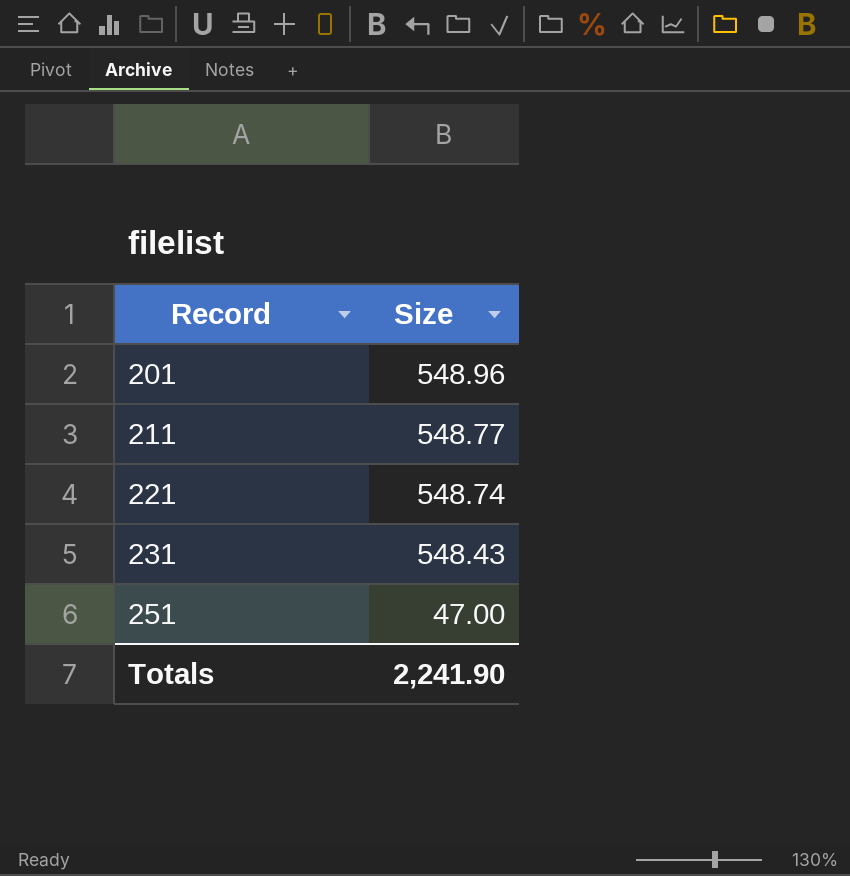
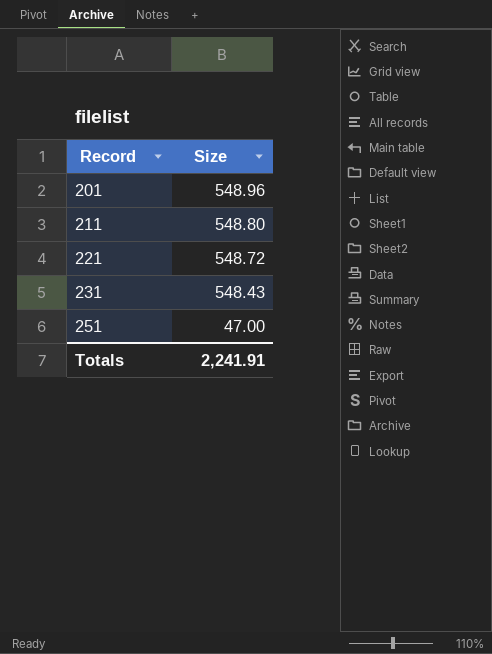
211 | Size: 548.77 -> 548.80
221 | Size: 548.74 -> 548.72
Totals | Size: 2,241.90 -> 2,241.91

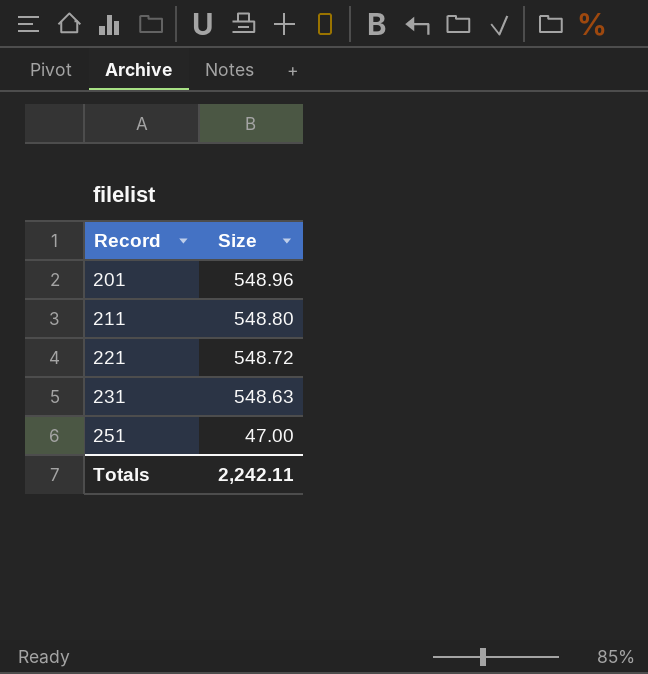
231 | Size: 548.43 -> 548.63
Totals | Size: 2,241.91 -> 2,242.11

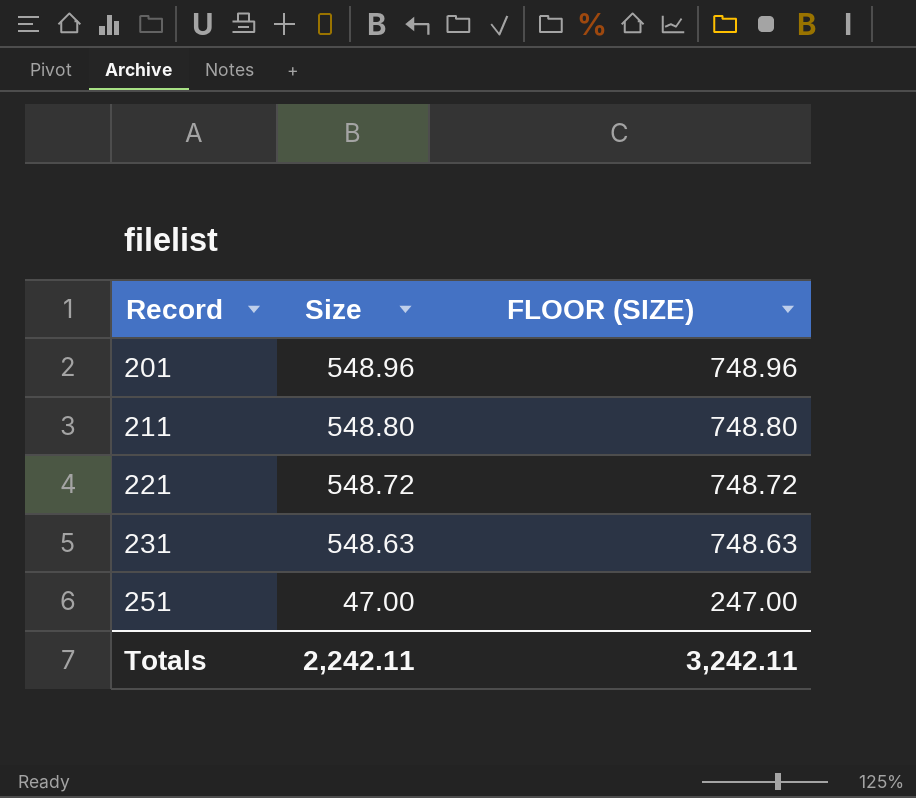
column FLOOR (SIZE) | formula: none -> [Size] + 200

